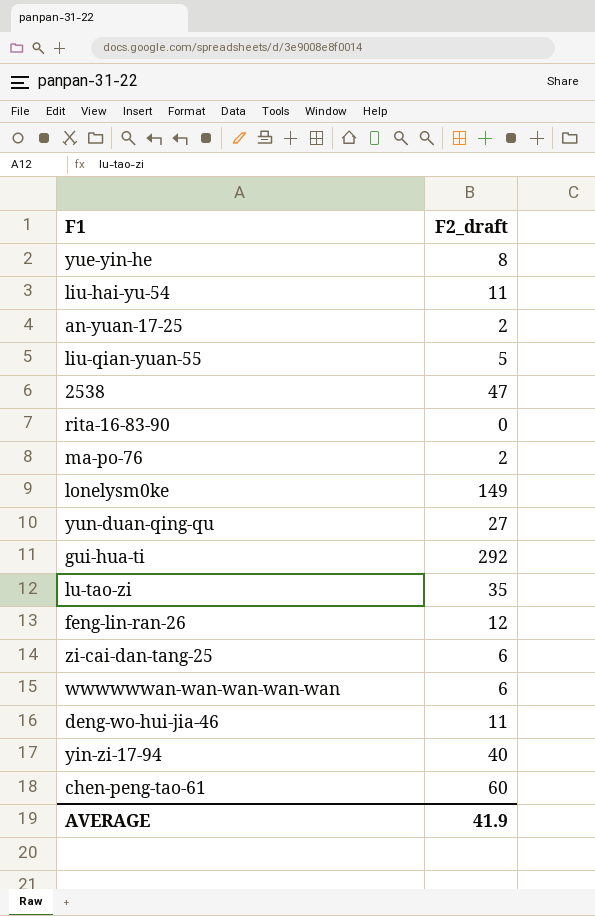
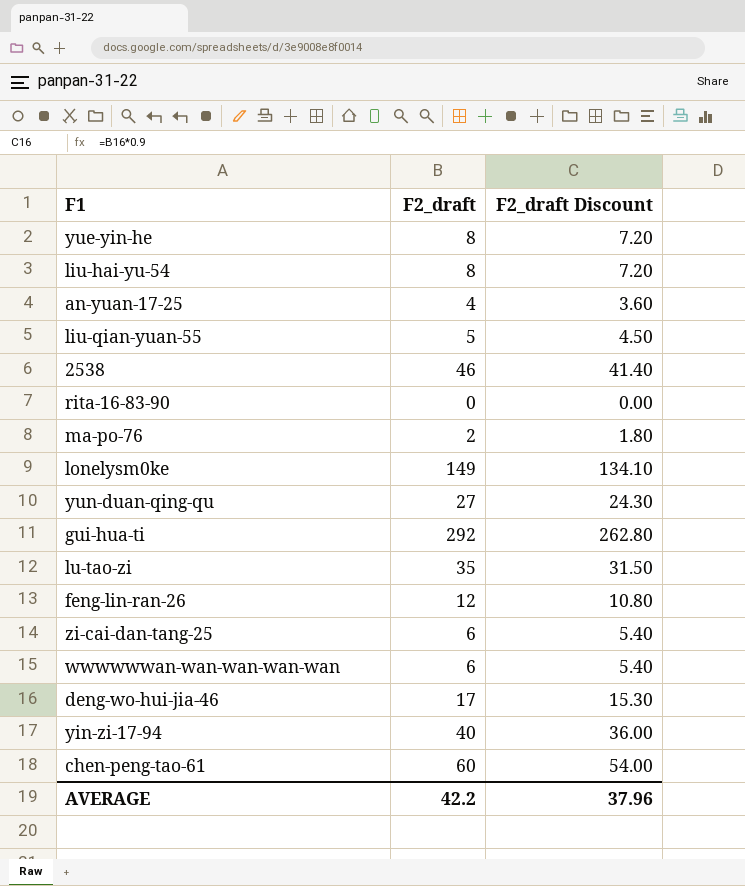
column F2_draft Discount | formula: none -> [F2_draft] * 0.9
liu-hai-yu-54 | F2_draft: 11 -> 8
an-yuan-17-25 | F2_draft: 2 -> 4
2538 | F2_draft: 47 -> 46
deng-wo-hui-jia-46 | F2_draft: 11 -> 17
AVERAGE | F2_draft: 41.9 -> 42.2

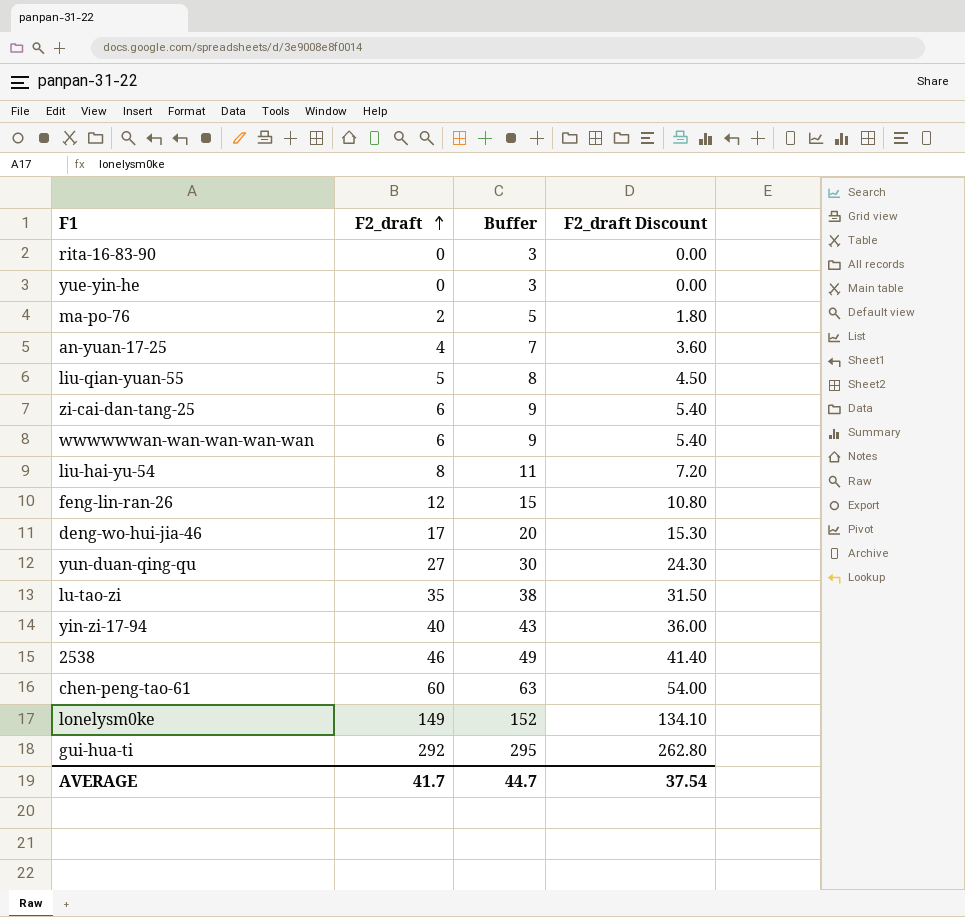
row order: none -> F2_draft ascending
column Buffer | formula: none -> [F2_draft] + 3
yue-yin-he | F2_draft: 8 -> 0
yue-yin-he | F2_draft Discount: 7.20 -> 0.00
AVERAGE | F2_draft: 42.2 -> 41.7
AVERAGE | F2_draft Discount: 37.96 -> 37.54

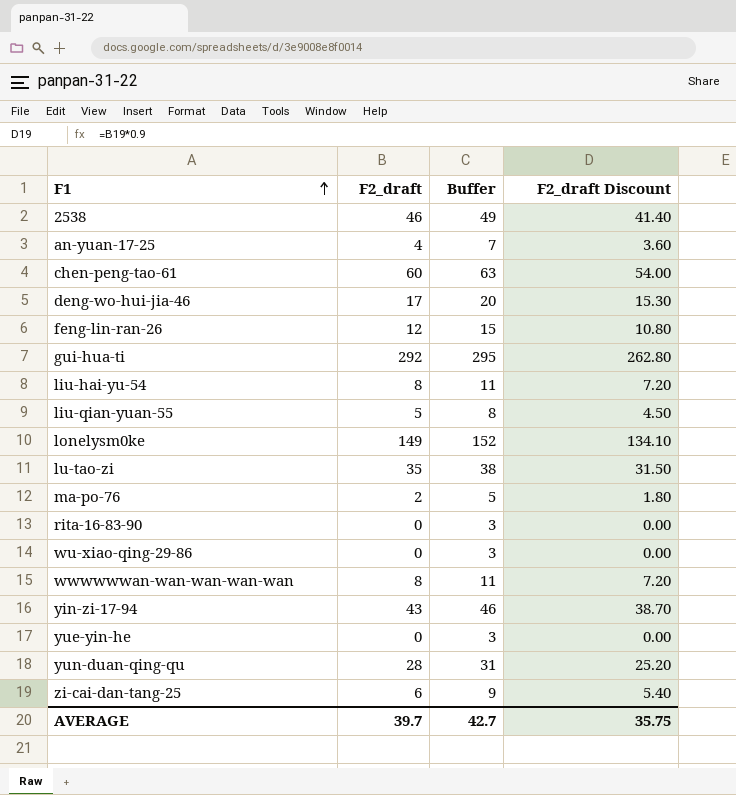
row order: F2_draft ascending -> F1 ascending
row wu-xiao-qing-29-86: none -> 0 | 3 | 0.00
wwwwwwan-wan-wan-wan-wan | F2_draft: 6 -> 8
wwwwwwan-wan-wan-wan-wan | Buffer: 9 -> 11
wwwwwwan-wan-wan-wan-wan | F2_draft Discount: 5.40 -> 7.20
yin-zi-17-94 | F2_draft: 40 -> 43
yin-zi-17-94 | Buffer: 43 -> 46
yin-zi-17-94 | F2_draft Discount: 36.00 -> 38.70
yun-duan-qing-qu | F2_draft: 27 -> 28
yun-duan-qing-qu | Buffer: 30 -> 31
yun-duan-qing-qu | F2_draft Discount: 24.30 -> 25.20
AVERAGE | F2_draft: 41.7 -> 39.7
AVERAGE | Buffer: 44.7 -> 42.7
AVERAGE | F2_draft Discount: 37.54 -> 35.75

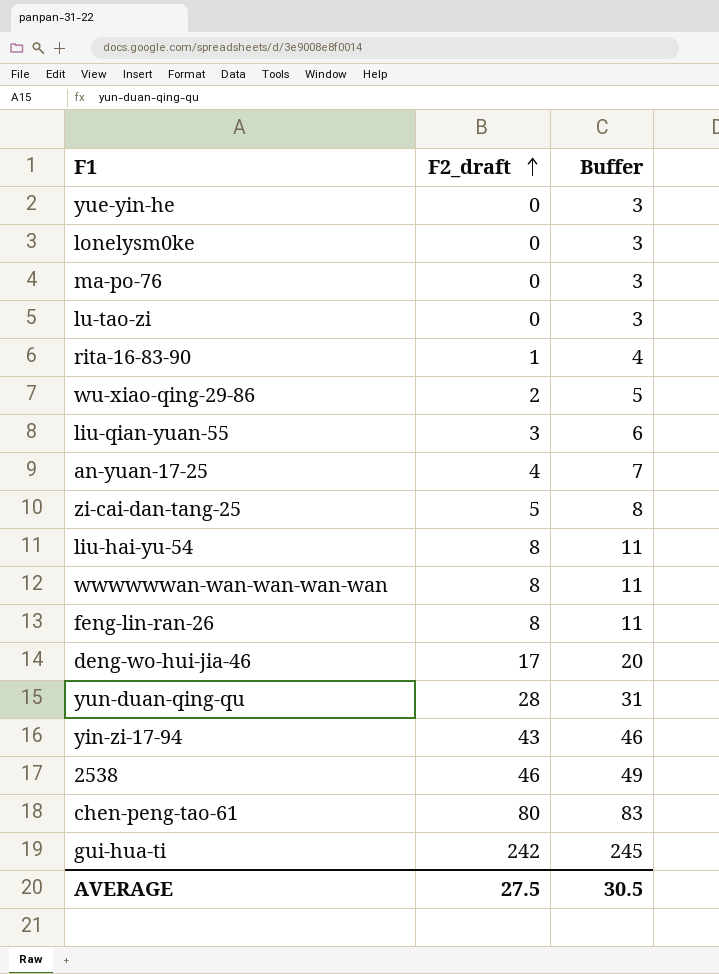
row order: F1 ascending -> F2_draft ascending
column F2_draft Discount | formula: [F2_draft] * 0.9 -> none
lonelysm0ke | F2_draft: 149 -> 0
lonelysm0ke | Buffer: 152 -> 3
ma-po-76 | F2_draft: 2 -> 0
ma-po-76 | Buffer: 5 -> 3
lu-tao-zi | F2_draft: 35 -> 0
lu-tao-zi | Buffer: 38 -> 3
rita-16-83-90 | F2_draft: 0 -> 1
rita-16-83-90 | Buffer: 3 -> 4
wu-xiao-qing-29-86 | F2_draft: 0 -> 2
wu-xiao-qing-29-86 | Buffer: 3 -> 5
liu-qian-yuan-55 | F2_draft: 5 -> 3
liu-qian-yuan-55 | Buffer: 8 -> 6
zi-cai-dan-tang-25 | F2_draft: 6 -> 5
zi-cai-dan-tang-25 | Buffer: 9 -> 8
feng-lin-ran-26 | F2_draft: 12 -> 8
feng-lin-ran-26 | Buffer: 15 -> 11
chen-peng-tao-61 | F2_draft: 60 -> 80
chen-peng-tao-61 | Buffer: 63 -> 83
gui-hua-ti | F2_draft: 292 -> 242
gui-hua-ti | Buffer: 295 -> 245
AVERAGE | F2_draft: 39.7 -> 27.5
AVERAGE | Buffer: 42.7 -> 30.5

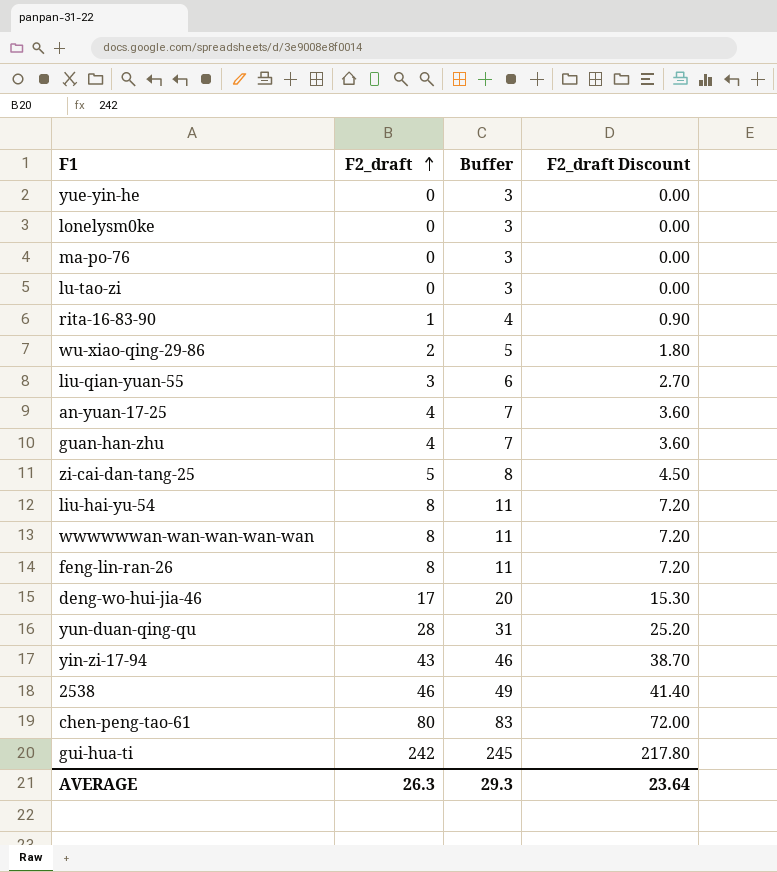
column F2_draft Discount | formula: none -> [F2_draft] * 0.9
row guan-han-zhu: none -> 4 | 7 | 3.60
AVERAGE | F2_draft: 27.5 -> 26.3
AVERAGE | Buffer: 30.5 -> 29.3

